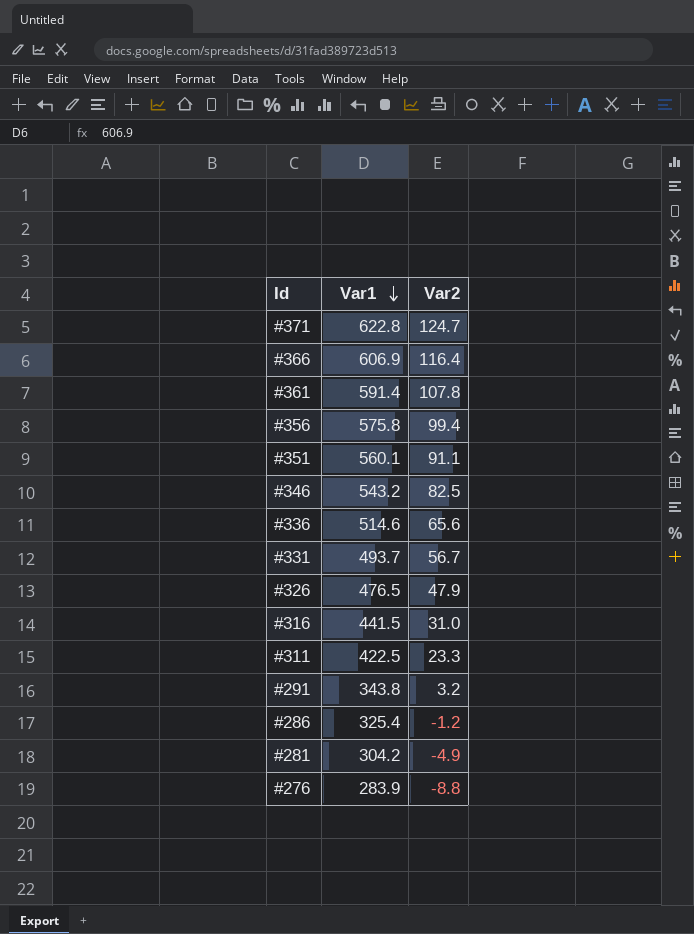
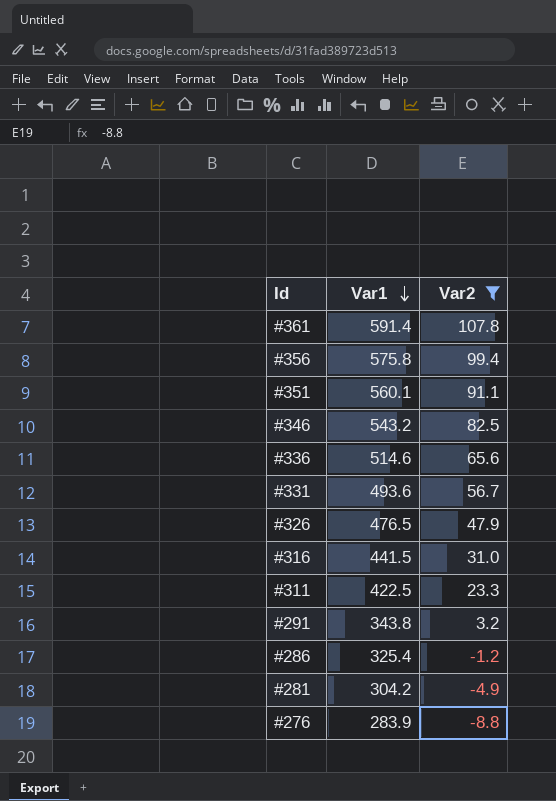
filter: none -> Var2 <= 107.8
#331 | Var1: 493.7 -> 493.6

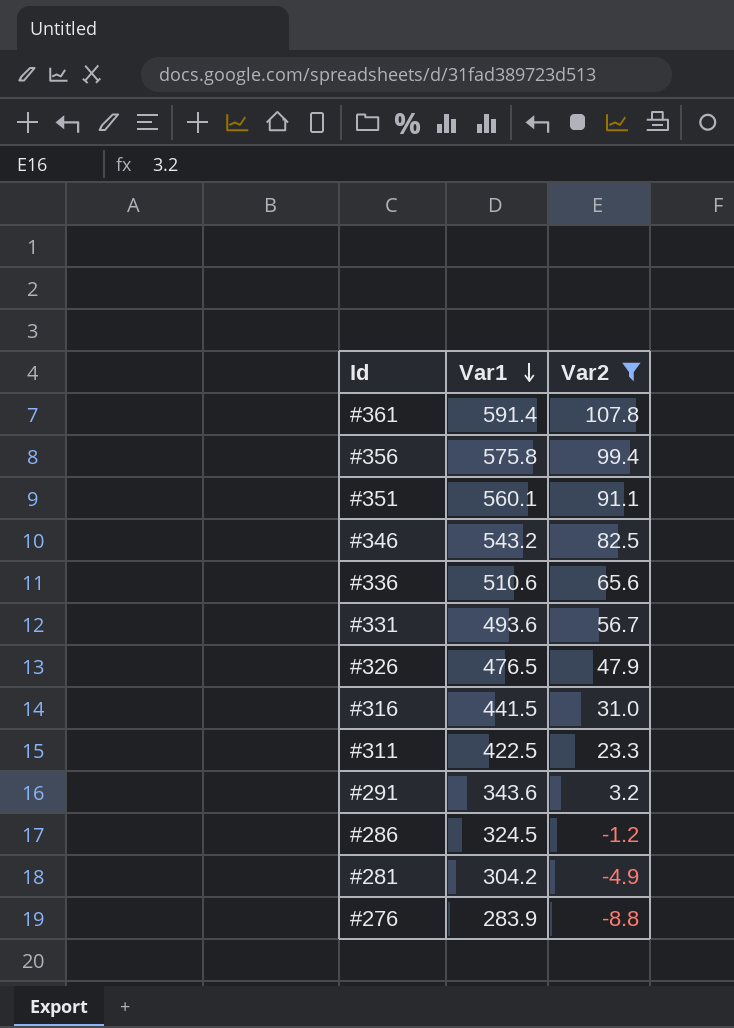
#336 | Var1: 514.6 -> 510.6
#291 | Var1: 343.8 -> 343.6
#286 | Var1: 325.4 -> 324.5

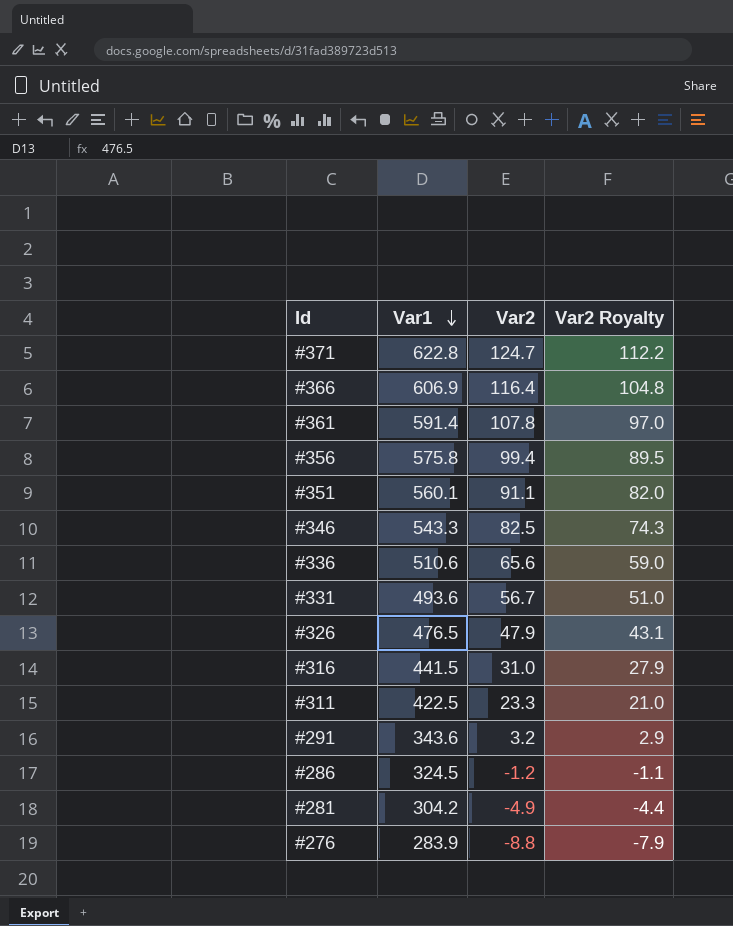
filter: Var2 <= 107.8 -> none
column Var2 Royalty | formula: none -> [Var2] * 0.9
#346 | Var1: 543.2 -> 543.3

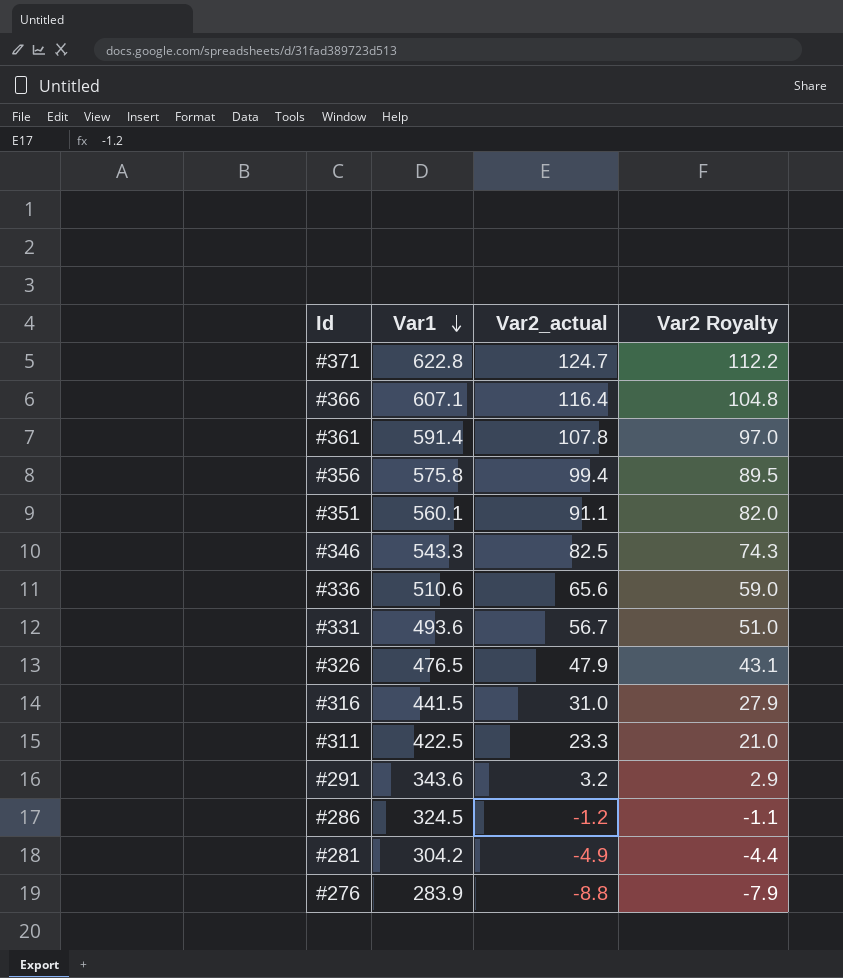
column name: Var2 -> Var2_actual
#366 | Var1: 606.9 -> 607.1

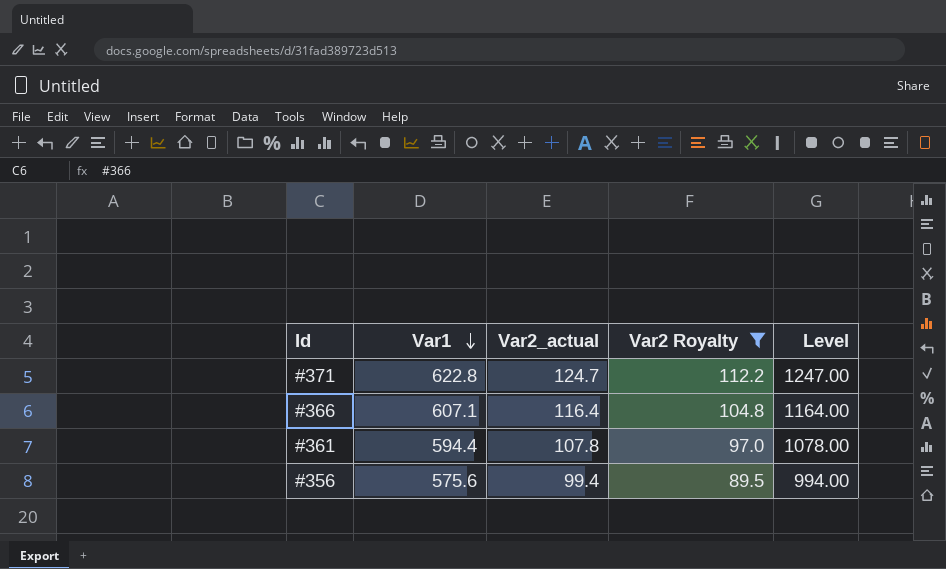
filter: none -> Var2 Royalty >= 89.5
column Level | formula: none -> [Var2_actual] * 10
#361 | Var1: 591.4 -> 594.4
#356 | Var1: 575.8 -> 575.6

